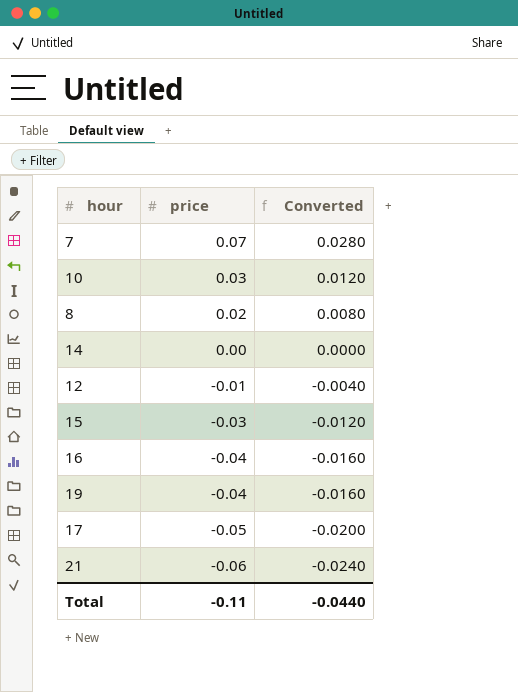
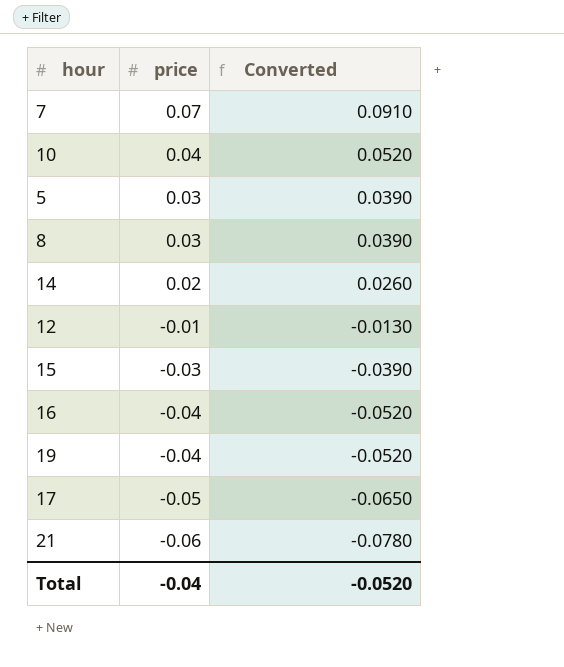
column Converted | formula: [price] * 0.4 -> [price] * 1.3
10 | price: 0.03 -> 0.04
row 5: none -> 0.03 | 0.0390
8 | price: 0.02 -> 0.03
14 | price: 0.00 -> 0.02
Total | price: -0.11 -> -0.04
Total | Converted: -0.0440 -> -0.0520

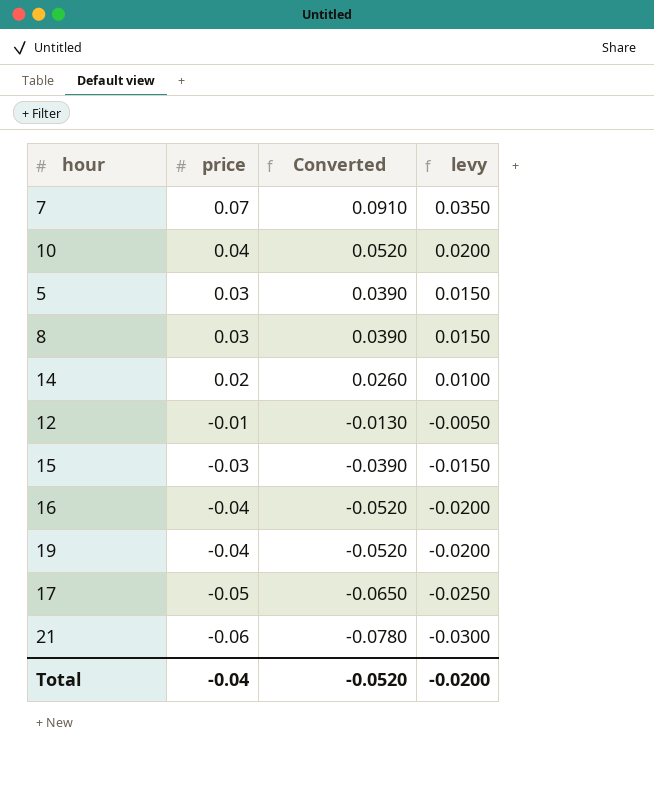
column levy | formula: none -> [price] * 0.5

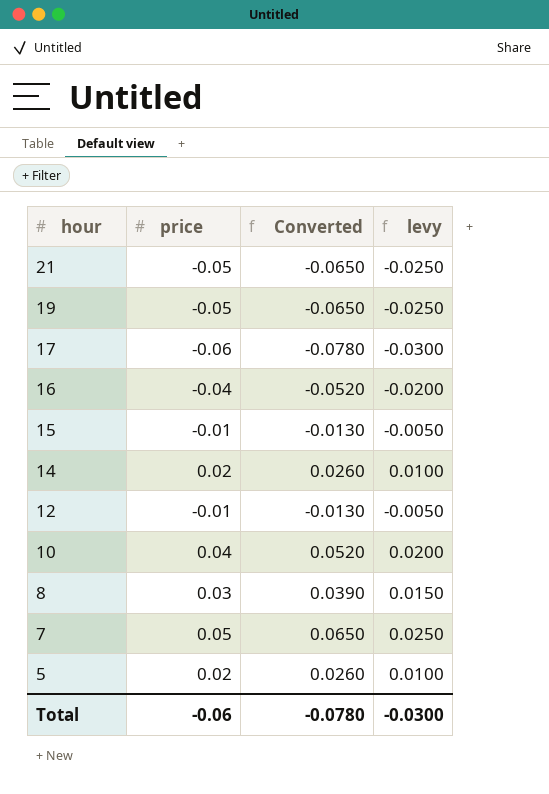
row order: price descending -> hour descending
21 | price: -0.06 -> -0.05
21 | Converted: -0.0780 -> -0.0650
21 | levy: -0.0300 -> -0.0250
19 | price: -0.04 -> -0.05
19 | Converted: -0.0520 -> -0.0650
19 | levy: -0.0200 -> -0.0250
17 | price: -0.05 -> -0.06
17 | Converted: -0.0650 -> -0.0780
17 | levy: -0.0250 -> -0.0300
15 | price: -0.03 -> -0.01
15 | Converted: -0.0390 -> -0.0130
15 | levy: -0.0150 -> -0.0050
7 | price: 0.07 -> 0.05
7 | Converted: 0.0910 -> 0.0650
7 | levy: 0.0350 -> 0.0250
5 | price: 0.03 -> 0.02
5 | Converted: 0.0390 -> 0.0260
5 | levy: 0.0150 -> 0.0100
Total | price: -0.04 -> -0.06
Total | Converted: -0.0520 -> -0.0780
Total | levy: -0.0200 -> -0.0300

